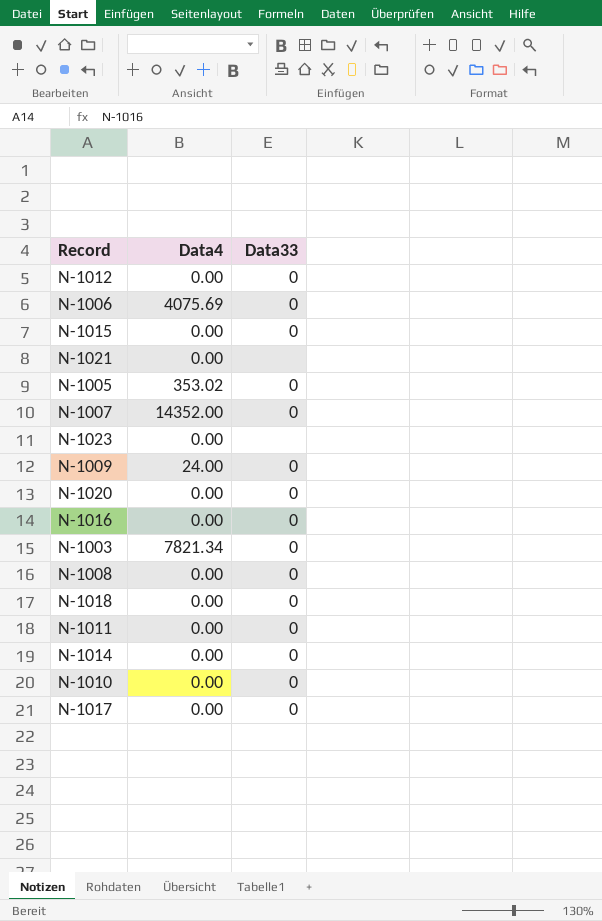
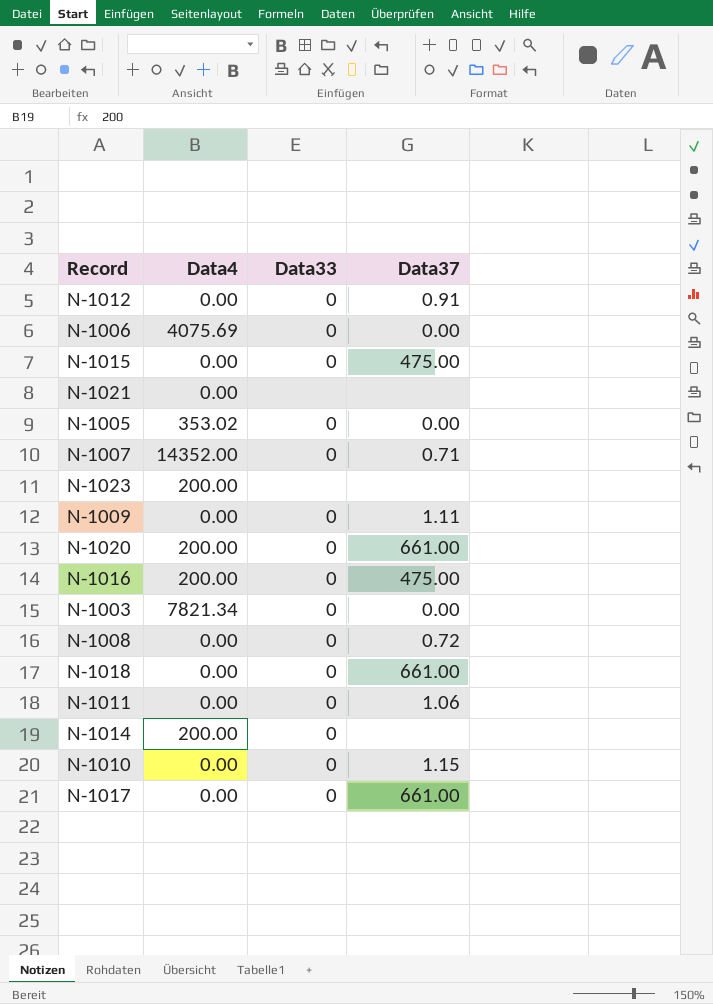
column Data37 | position: none -> 4
N-1023 | Data4: 0.00 -> 200.00
N-1009 | Data4: 24.00 -> 0.00
N-1020 | Data4: 0.00 -> 200.00
N-1016 | Data4: 0.00 -> 200.00
N-1014 | Data4: 0.00 -> 200.00

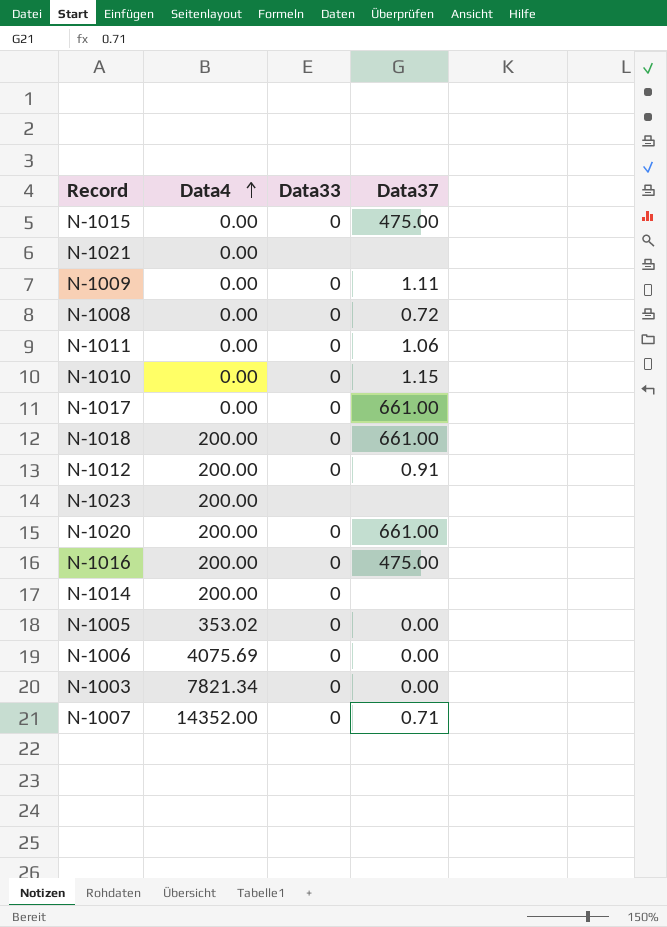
row order: none -> Data4 ascending
N-1018 | Data4: 0.00 -> 200.00
N-1012 | Data4: 0.00 -> 200.00

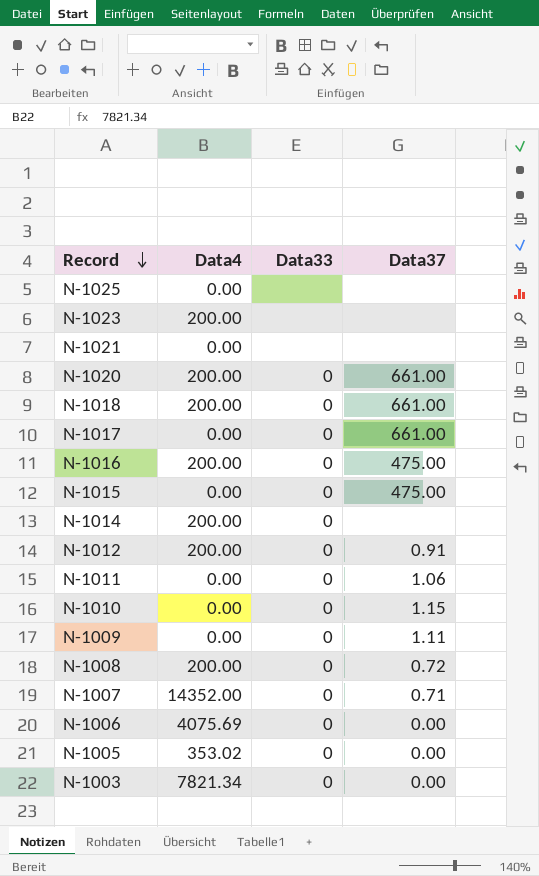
row order: Data4 ascending -> Record descending
row N-1025: none -> 0.00 | none | none
N-1008 | Data4: 0.00 -> 200.00

